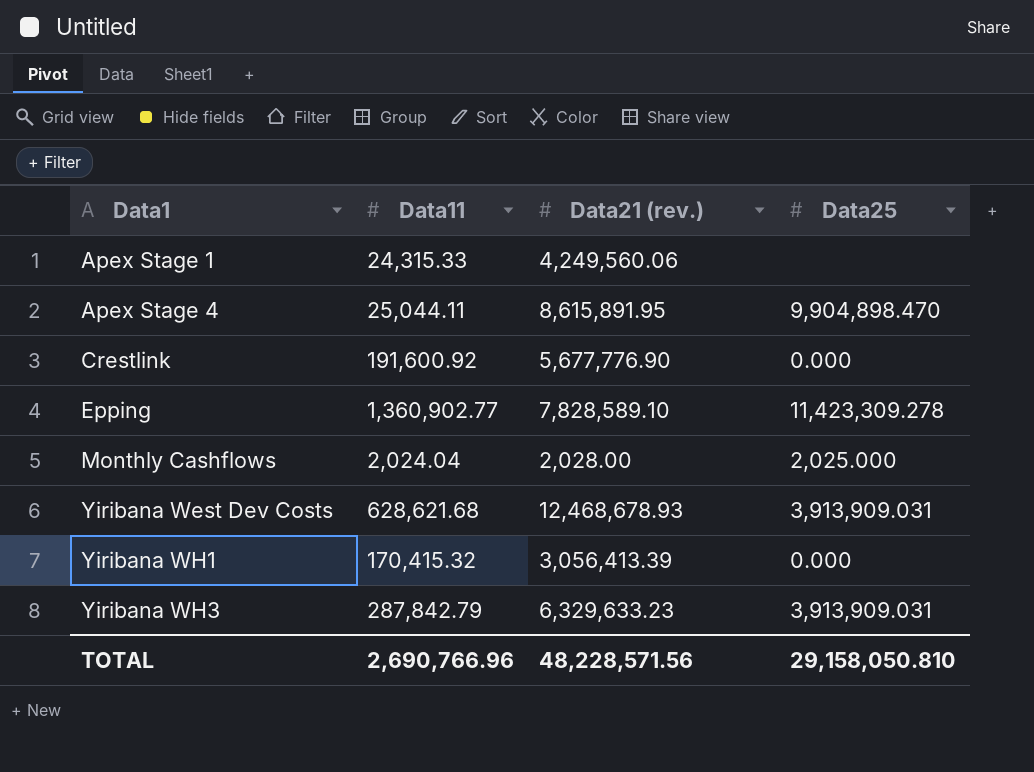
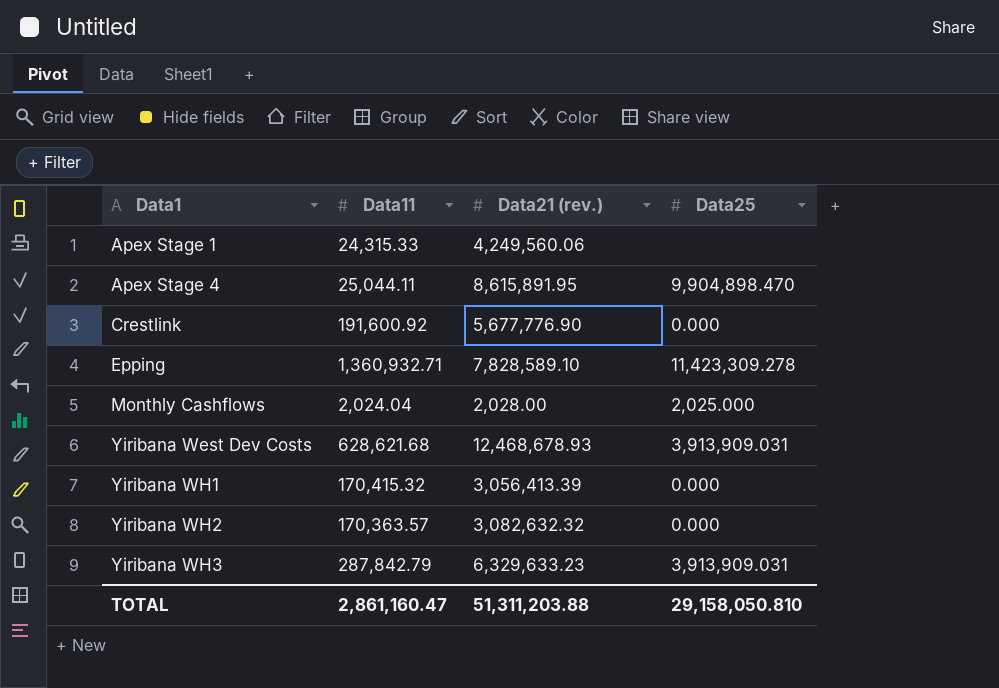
Epping | Data11: 1,360,902.77 -> 1,360,932.71
row Yiribana WH2: none -> 170,363.57 | 3,082,632.32 | 0.000
TOTAL | Data11: 2,690,766.96 -> 2,861,160.47
TOTAL | Data21 (rev.): 48,228,571.56 -> 51,311,203.88

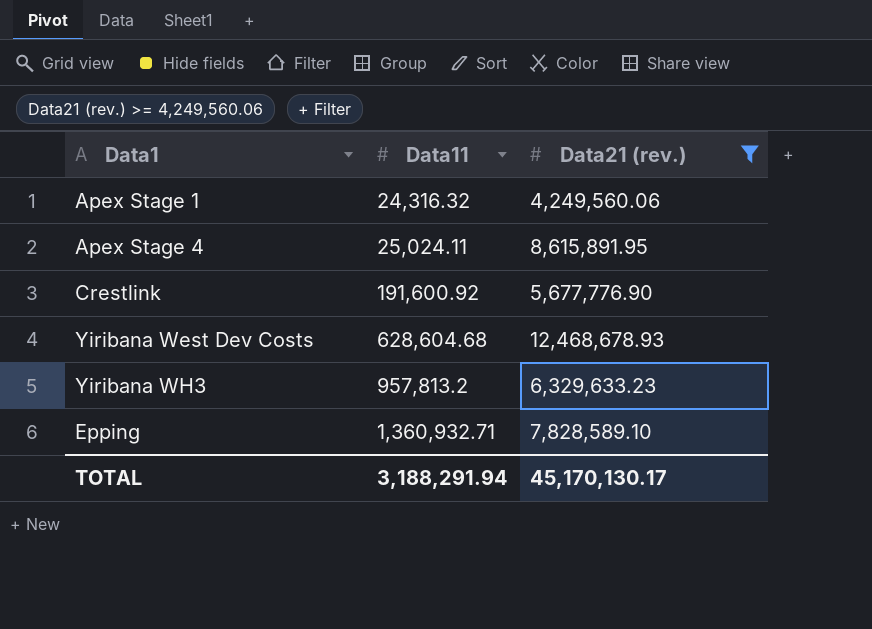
filter: none -> Data21 (rev.) >= 4,249,560.06
row order: Data1 ascending -> Data11 ascending
column Data25 | position: 4 -> none
Apex Stage 1 | Data11: 24,315.33 -> 24,316.32
Apex Stage 4 | Data11: 25,044.11 -> 25,024.11
Yiribana West Dev Costs | Data11: 628,621.68 -> 628,604.68
Yiribana WH3 | Data11: 287,842.79 -> 957,813.2
TOTAL | Data11: 2,861,160.47 -> 3,188,291.94
TOTAL | Data21 (rev.): 51,311,203.88 -> 45,170,130.17

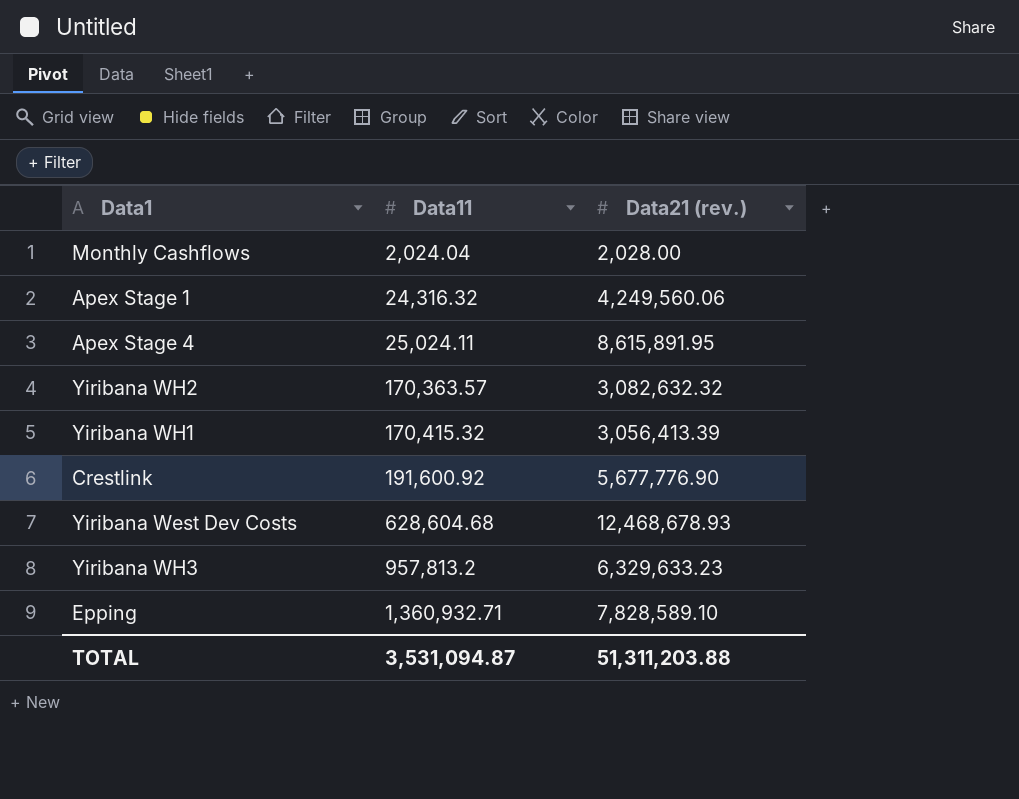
filter: Data21 (rev.) >= 4,249,560.06 -> none
TOTAL | Data11: 3,188,291.94 -> 3,531,094.87
TOTAL | Data21 (rev.): 45,170,130.17 -> 51,311,203.88

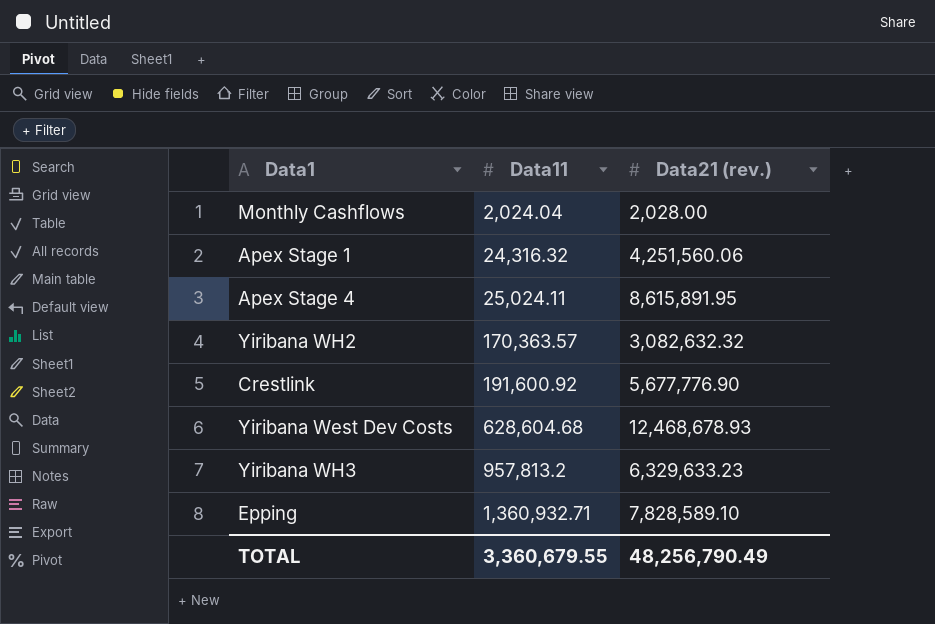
row Yiribana WH1: 170,415.32 | 3,056,413.39 -> none
Apex Stage 1 | Data21 (rev.): 4,249,560.06 -> 4,251,560.06
TOTAL | Data11: 3,531,094.87 -> 3,360,679.55
TOTAL | Data21 (rev.): 51,311,203.88 -> 48,256,790.49

